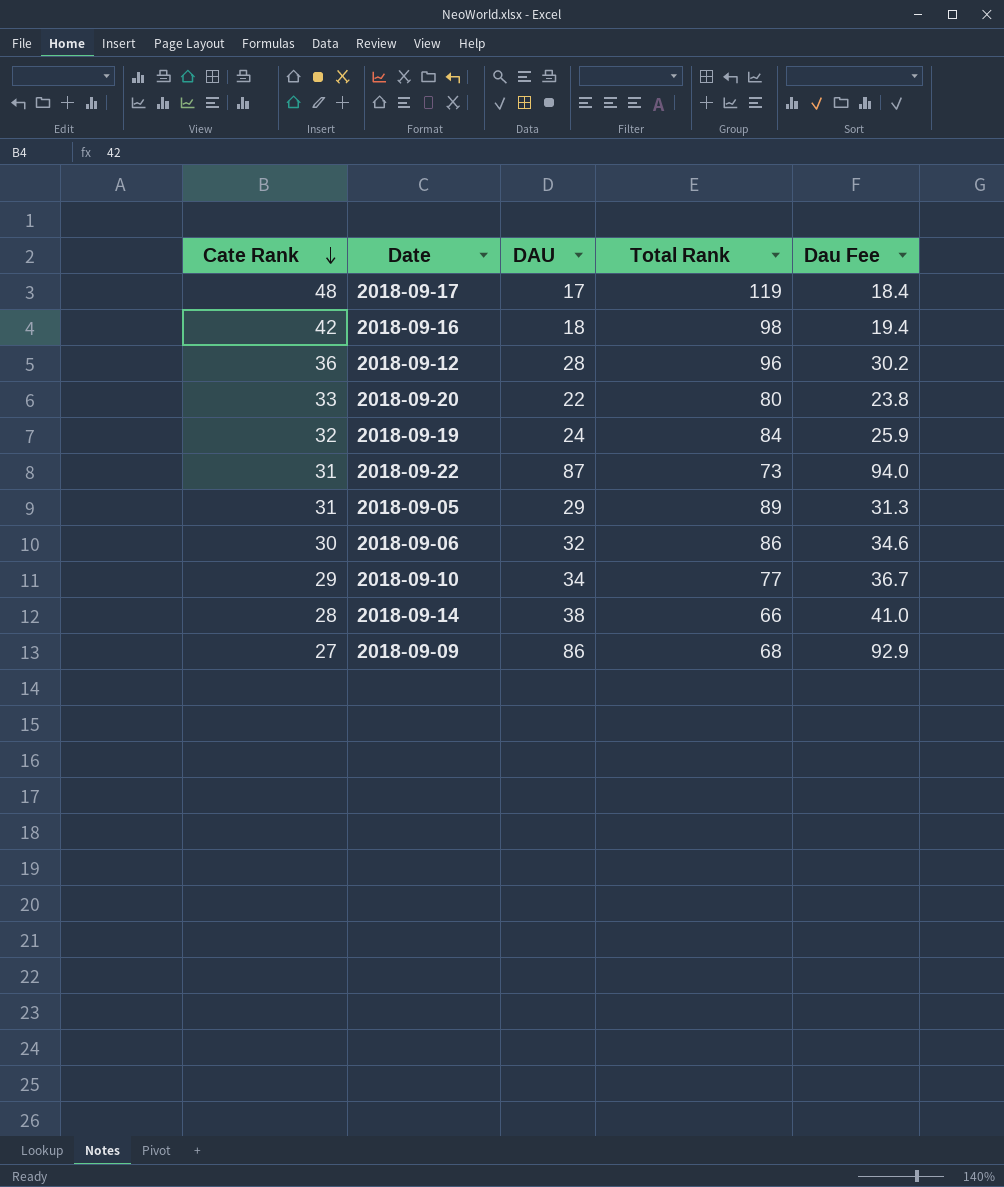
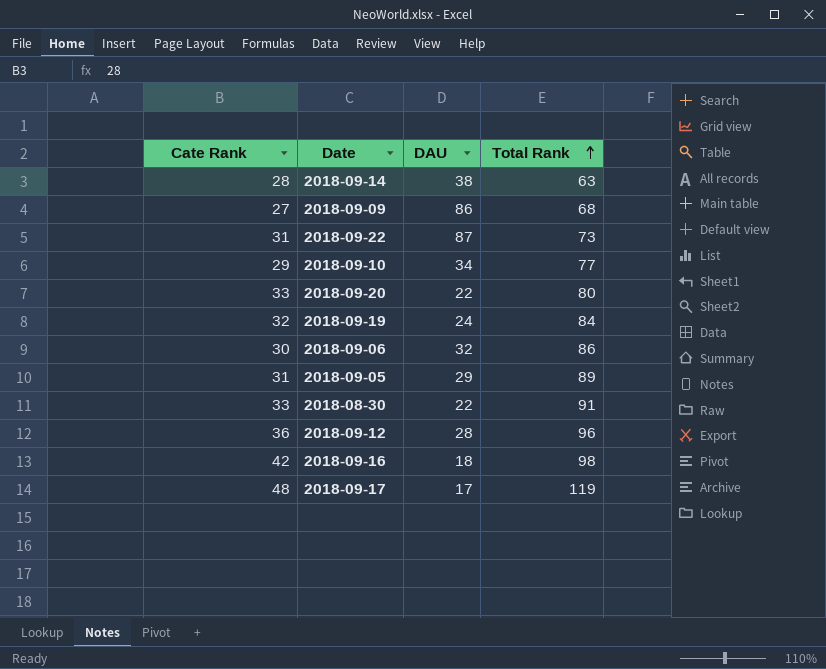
row order: Cate Rank descending -> Total Rank ascending
column Dau Fee | formula: [DAU] * 1.08 -> none
2018-09-14 | Total Rank: 66 -> 63
row 2018-08-30: none -> 33 | 22 | 91

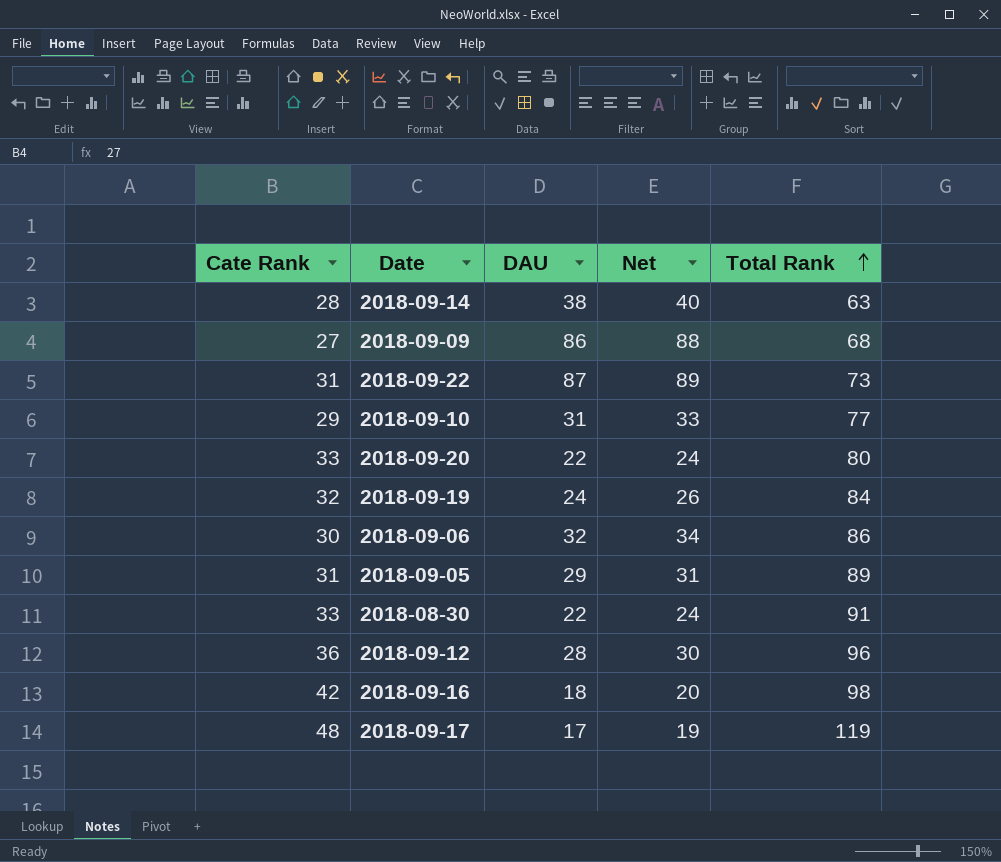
column Net | formula: none -> [DAU] + 2
2018-09-10 | DAU: 34 -> 31

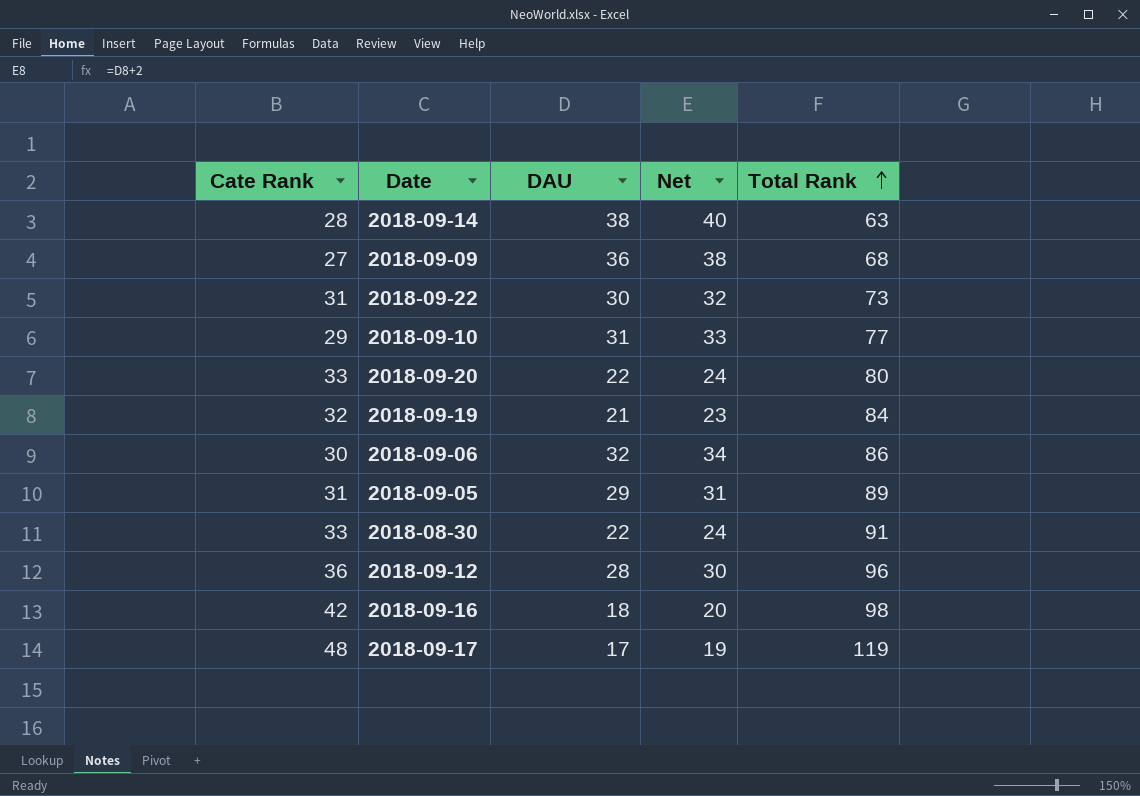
2018-09-09 | DAU: 86 -> 36
2018-09-09 | Net: 88 -> 38
2018-09-22 | DAU: 87 -> 30
2018-09-22 | Net: 89 -> 32
2018-09-19 | DAU: 24 -> 21
2018-09-19 | Net: 26 -> 23

